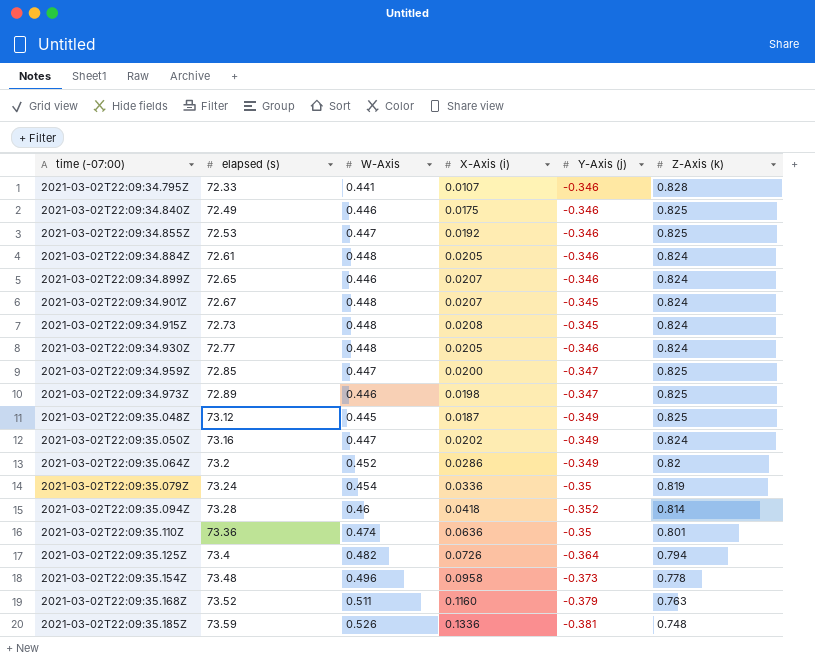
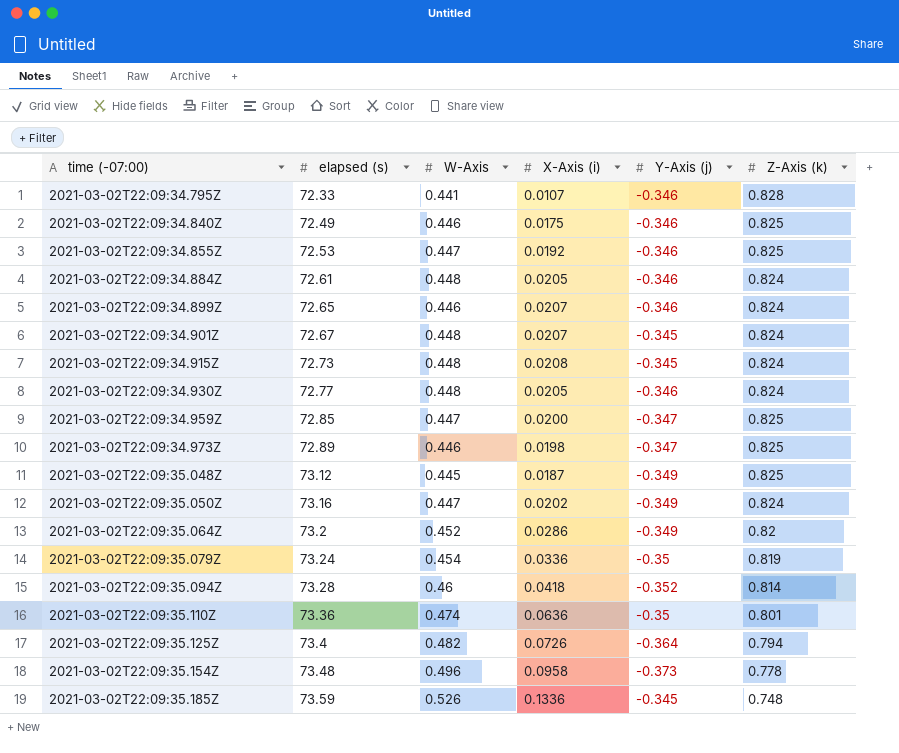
row 2021-03-02T22:09:35.168Z: 73.52 | 0.511 | 0.1160 | -0.379 | 0.763 -> none
2021-03-02T22:09:35.185Z | Y-Axis (j): -0.381 -> -0.345

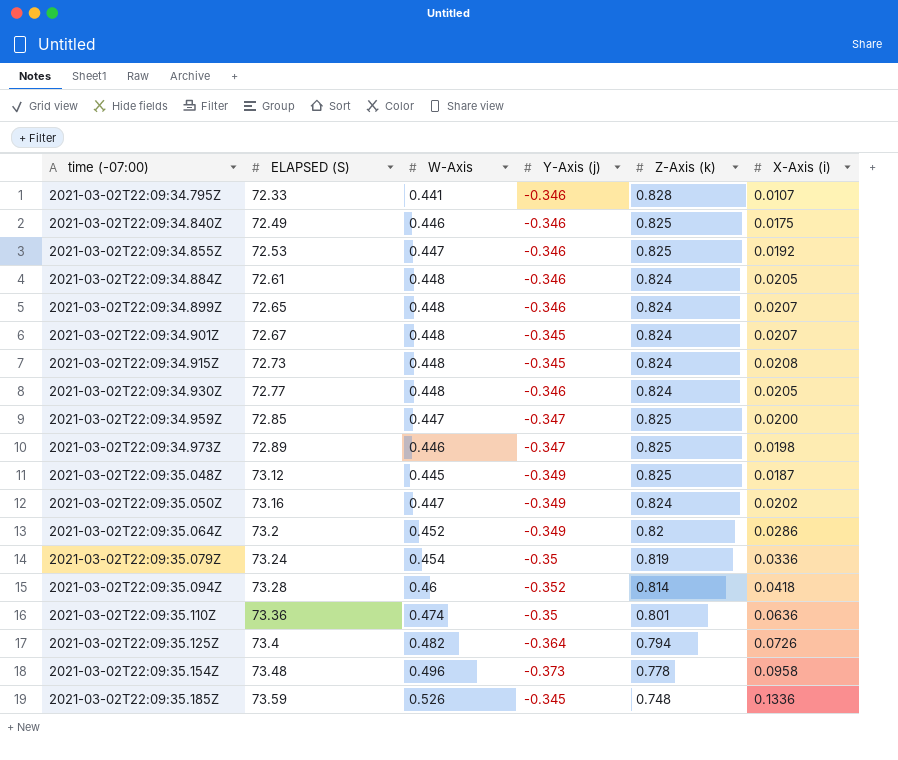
column name: elapsed (s) -> ELAPSED (S)
column X-Axis (i) | position: 4 -> 6
2021-03-02T22:09:34.899Z | W-Axis: 0.446 -> 0.448

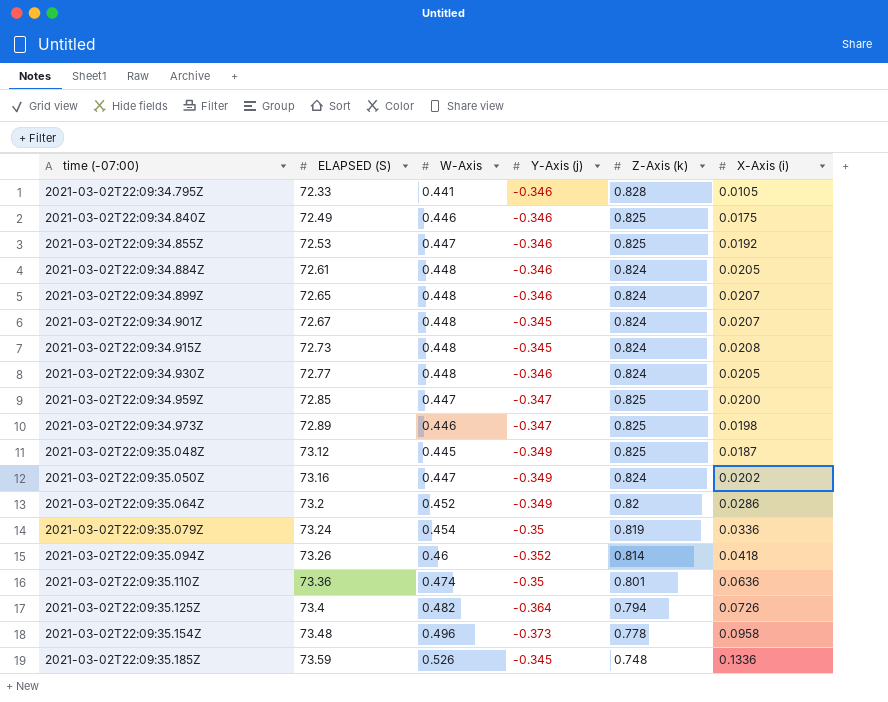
2021-03-02T22:09:34.795Z | X-Axis (i): 0.0107 -> 0.0105
2021-03-02T22:09:35.094Z | ELAPSED (S): 73.28 -> 73.26

